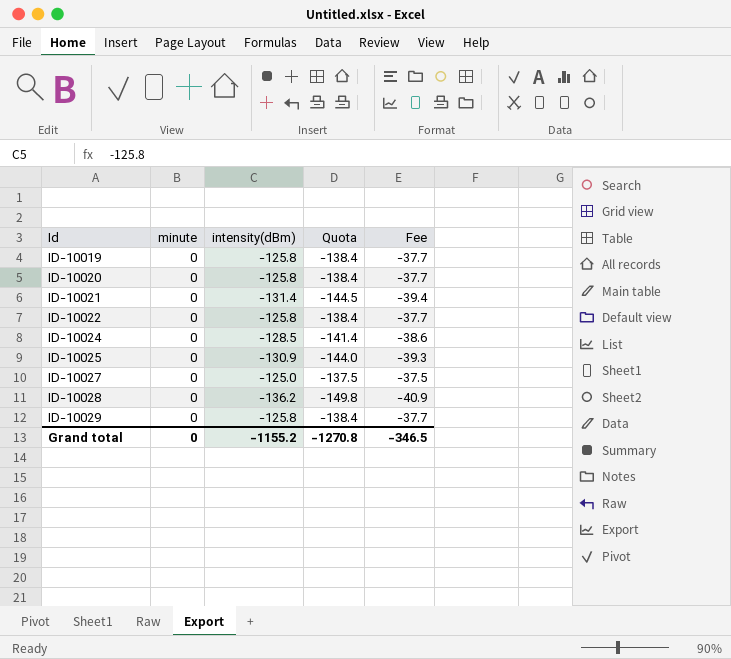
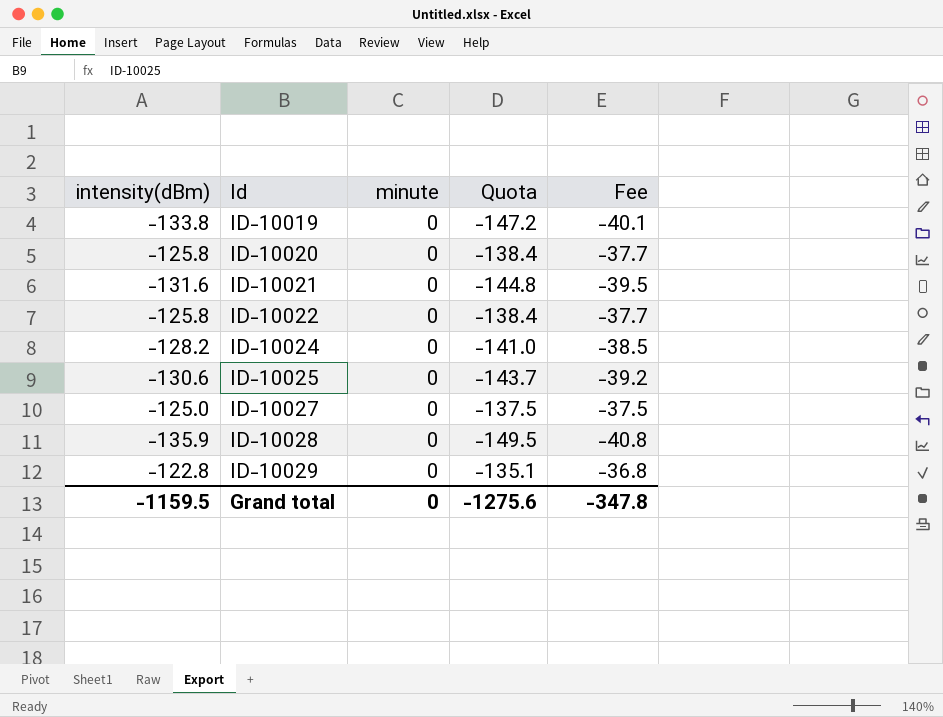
column intensity(dBm) | position: 3 -> 1
ID-10019 | intensity(dBm): -125.8 -> -133.8
ID-10019 | Quota: -138.4 -> -147.2
ID-10019 | Fee: -37.7 -> -40.1
ID-10021 | intensity(dBm): -131.4 -> -131.6
ID-10021 | Quota: -144.5 -> -144.8
ID-10021 | Fee: -39.4 -> -39.5
ID-10024 | intensity(dBm): -128.5 -> -128.2
ID-10024 | Quota: -141.4 -> -141.0
ID-10024 | Fee: -38.6 -> -38.5
ID-10025 | intensity(dBm): -130.9 -> -130.6
ID-10025 | Quota: -144.0 -> -143.7
ID-10025 | Fee: -39.3 -> -39.2
ID-10028 | intensity(dBm): -136.2 -> -135.9
ID-10028 | Quota: -149.8 -> -149.5
ID-10028 | Fee: -40.9 -> -40.8
ID-10029 | intensity(dBm): -125.8 -> -122.8
ID-10029 | Quota: -138.4 -> -135.1
ID-10029 | Fee: -37.7 -> -36.8
Grand total | intensity(dBm): -1155.2 -> -1159.5
Grand total | Quota: -1270.8 -> -1275.6
Grand total | Fee: -346.5 -> -347.8

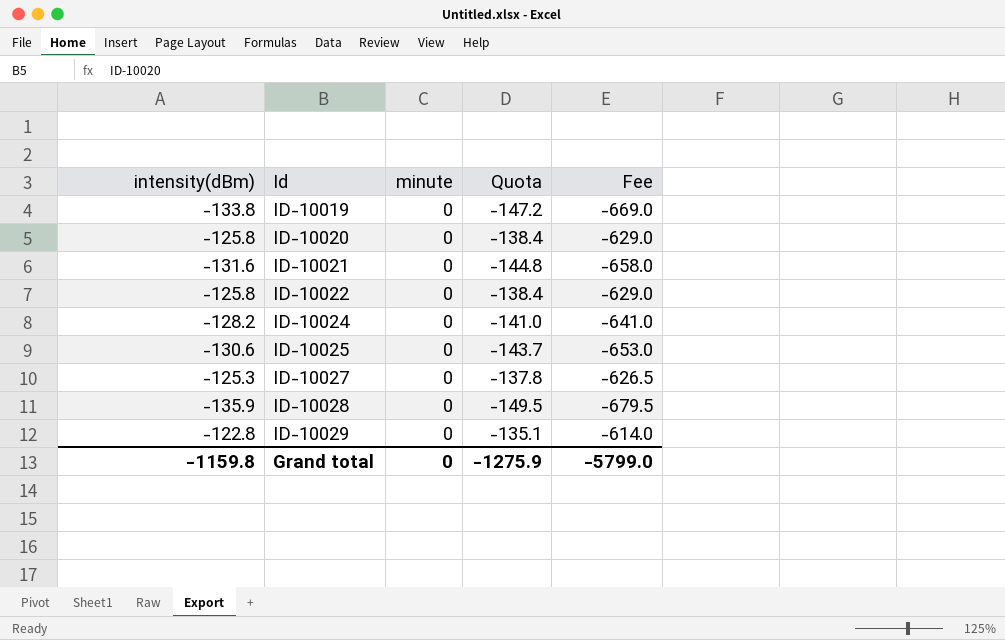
column Fee | formula: [intensity(dBm)] * 0.3 -> [intensity(dBm)] * 5
ID-10027 | intensity(dBm): -125.0 -> -125.3
ID-10027 | Quota: -137.5 -> -137.8
Grand total | intensity(dBm): -1159.5 -> -1159.8
Grand total | Quota: -1275.6 -> -1275.9
Grand total | Fee: -347.8 -> -5799.0

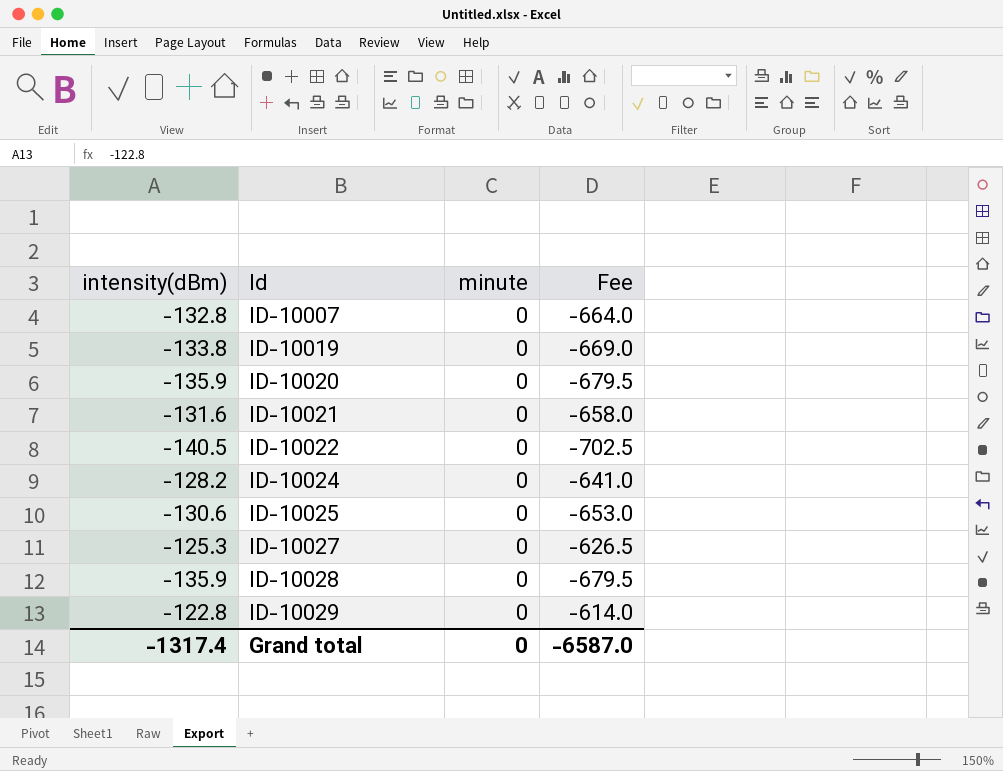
column Quota | formula: [intensity(dBm)] * 1.1 -> none
row ID-10007: none -> -132.8 | 0 | -664.0
ID-10020 | intensity(dBm): -125.8 -> -135.9
ID-10020 | Fee: -629.0 -> -679.5
ID-10022 | intensity(dBm): -125.8 -> -140.5
ID-10022 | Fee: -629.0 -> -702.5
Grand total | intensity(dBm): -1159.8 -> -1317.4
Grand total | Fee: -5799.0 -> -6587.0

